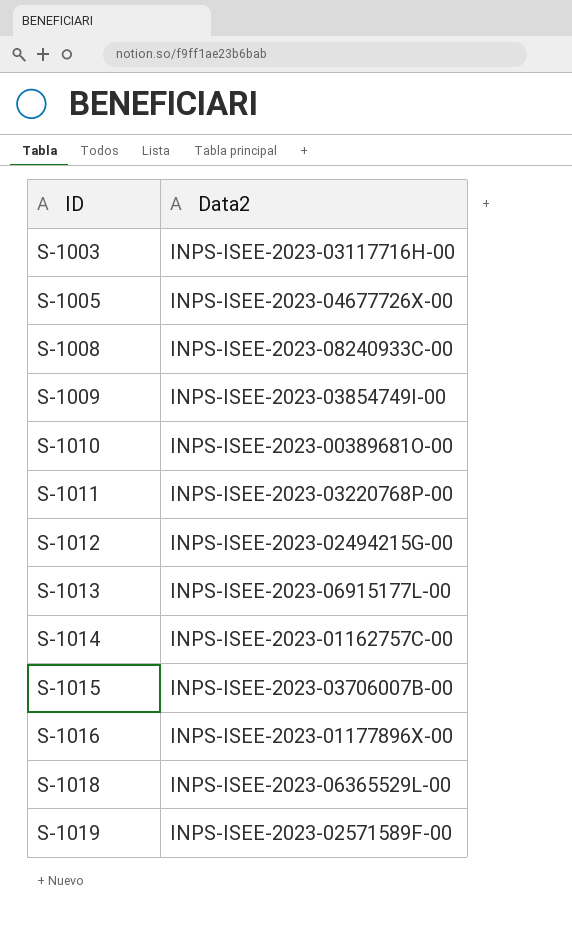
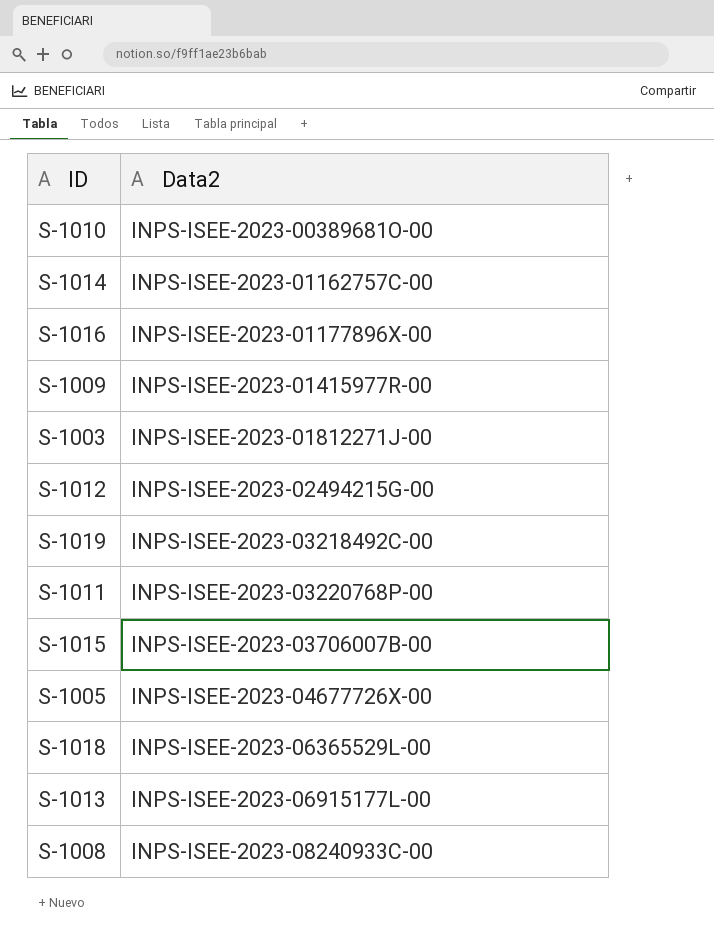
row order: ID ascending -> Data2 ascending
S-1009 | Data2: INPS-ISEE-2023-03854749I-00 -> INPS-ISEE-2023-01415977R-00
S-1003 | Data2: INPS-ISEE-2023-03117716H-00 -> INPS-ISEE-2023-01812271J-00
S-1019 | Data2: INPS-ISEE-2023-02571589F-00 -> INPS-ISEE-2023-03218492C-00

